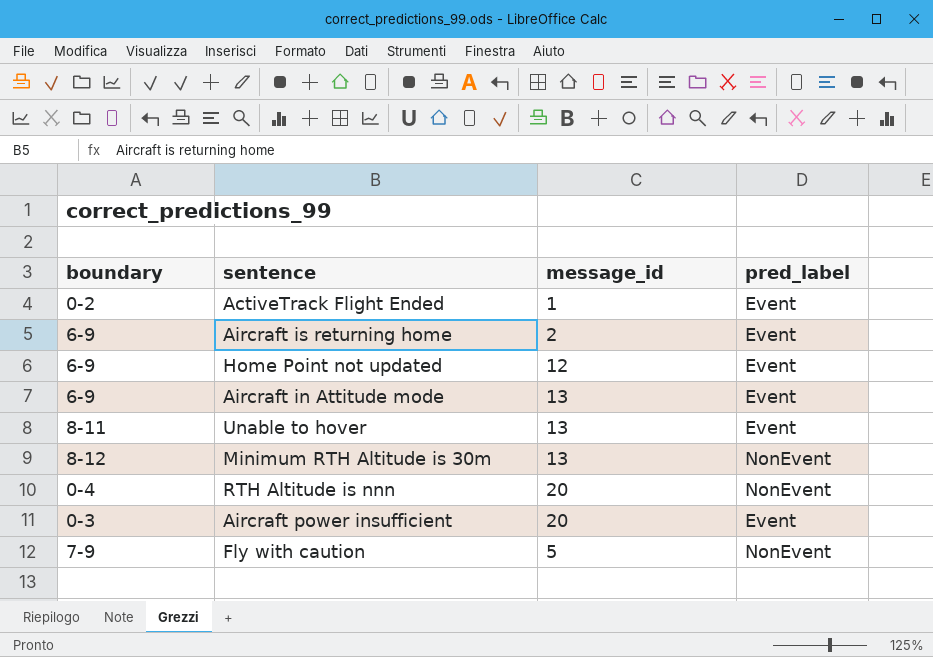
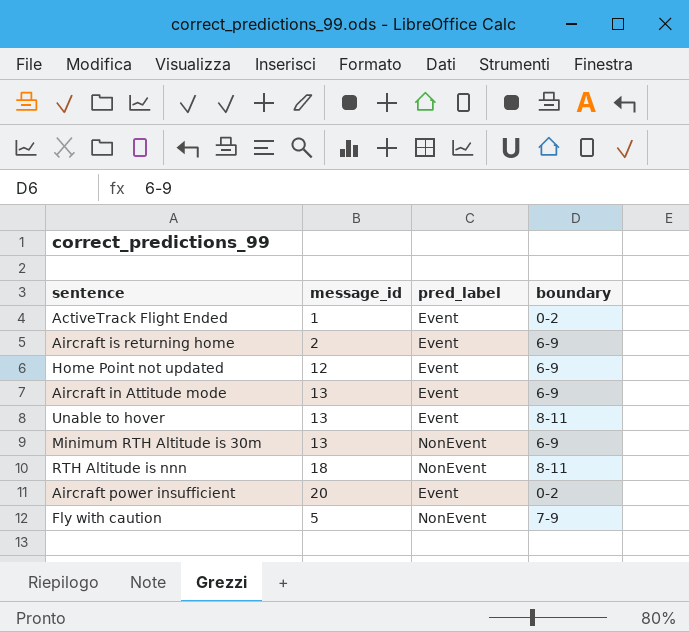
column boundary | position: 1 -> 4
Minimum RTH Altitude is 30m | boundary: 8-12 -> 6-9
RTH Altitude is nnn | message_id: 20 -> 18
RTH Altitude is nnn | boundary: 0-4 -> 8-11
Aircraft power insufficient | boundary: 0-3 -> 0-2

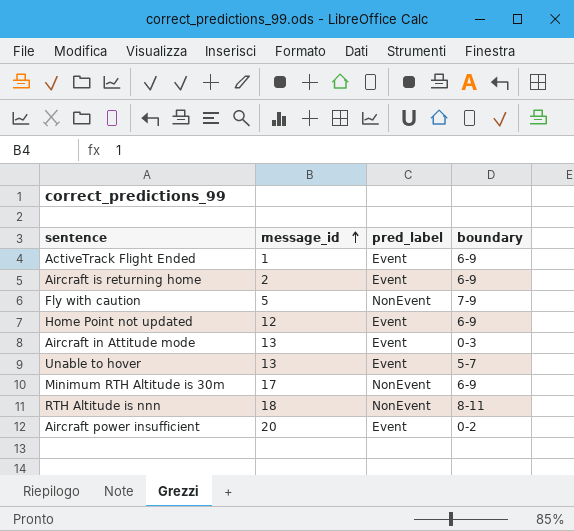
row order: none -> message_id ascending
ActiveTrack Flight Ended | boundary: 0-2 -> 6-9
Aircraft in Attitude mode | boundary: 6-9 -> 0-3
Unable to hover | boundary: 8-11 -> 5-7
Minimum RTH Altitude is 30m | message_id: 13 -> 17

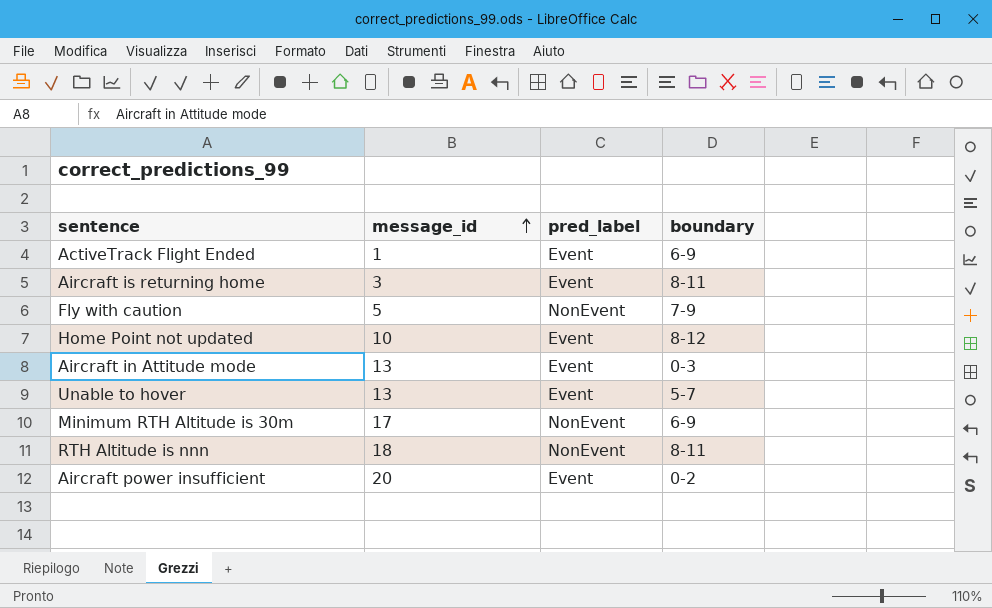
Aircraft is returning home | message_id: 2 -> 3
Aircraft is returning home | boundary: 6-9 -> 8-11
Home Point not updated | message_id: 12 -> 10
Home Point not updated | boundary: 6-9 -> 8-12

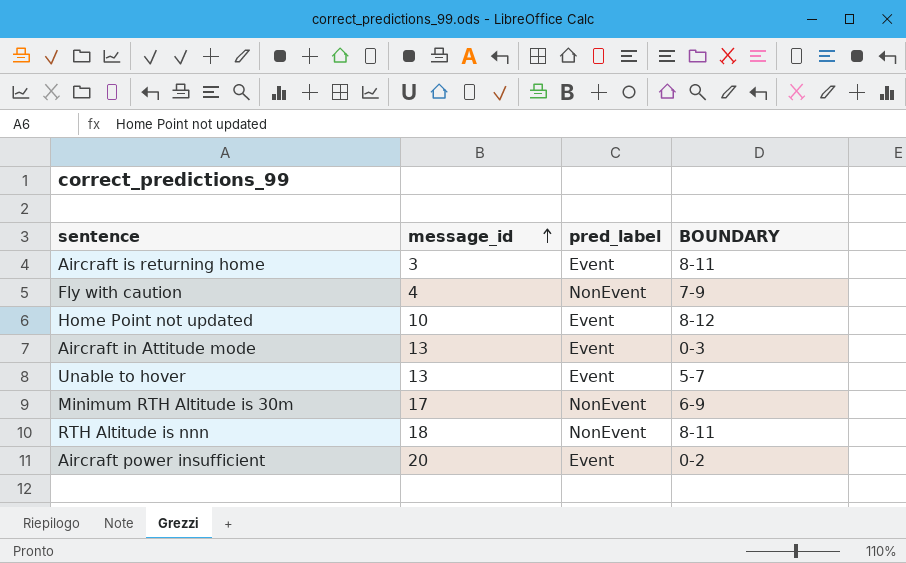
column name: boundary -> BOUNDARY
row ActiveTrack Flight Ended: 1 | Event | 6-9 -> none
Fly with caution | message_id: 5 -> 4

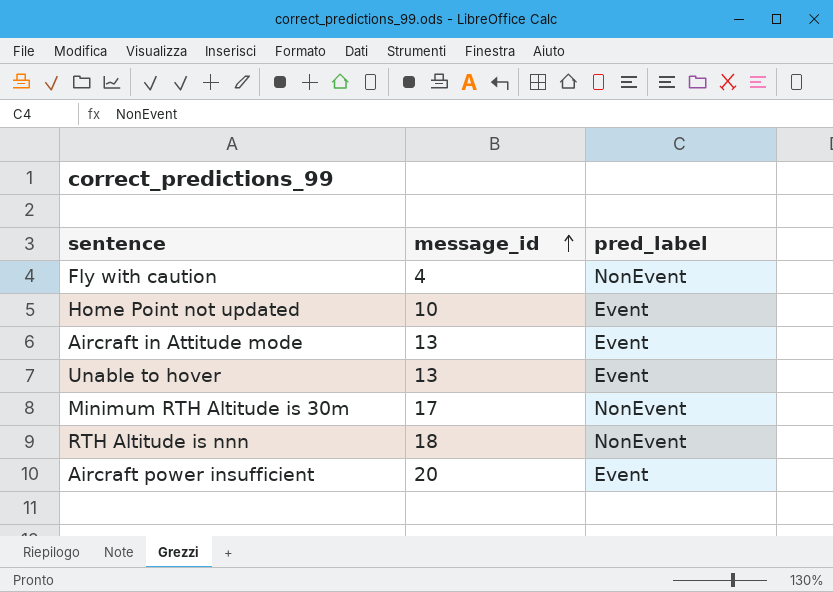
column BOUNDARY | position: 4 -> none
row Aircraft is returning home: 3 | Event | 8-11 -> none

